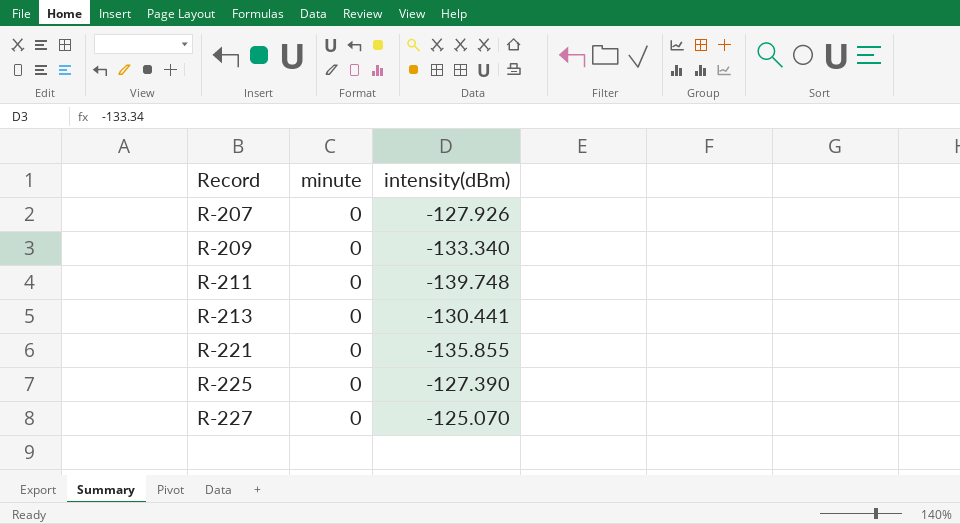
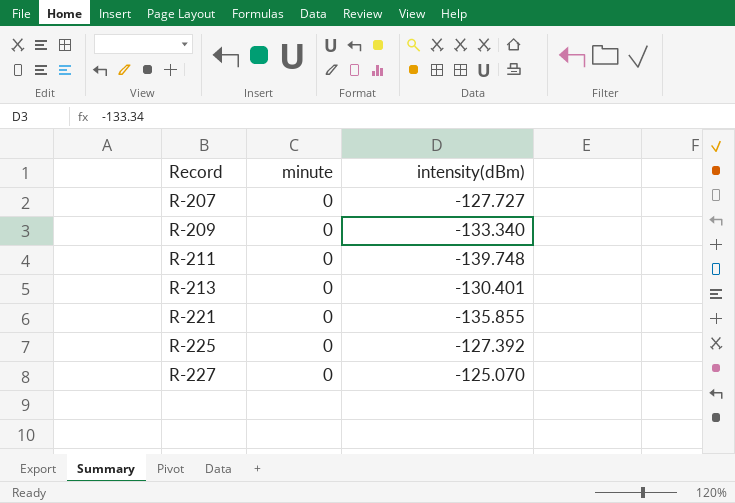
R-207 | intensity(dBm): -127.926 -> -127.727
R-213 | intensity(dBm): -130.441 -> -130.401
R-225 | intensity(dBm): -127.390 -> -127.392

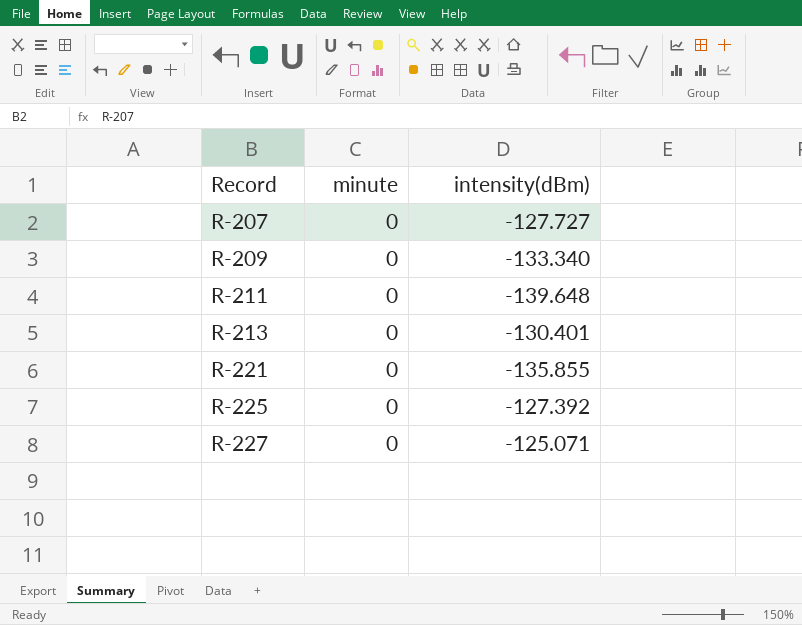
R-211 | intensity(dBm): -139.748 -> -139.648
R-227 | intensity(dBm): -125.070 -> -125.071

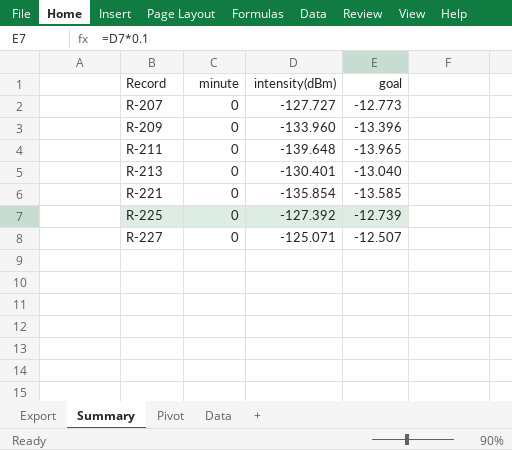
column goal | formula: none -> [intensity(dBm)] * 0.1
R-209 | intensity(dBm): -133.340 -> -133.960
R-221 | intensity(dBm): -135.855 -> -135.854

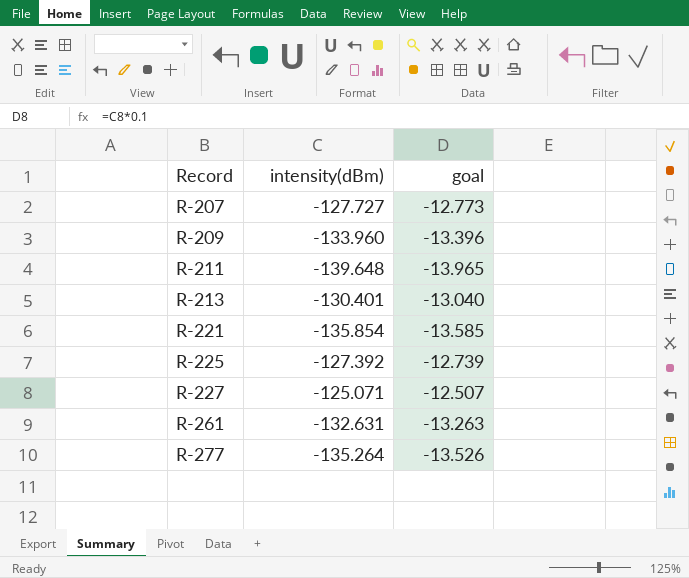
column minute | position: 2 -> none
row R-261: none -> -132.631 | -13.263
row R-277: none -> -135.264 | -13.526

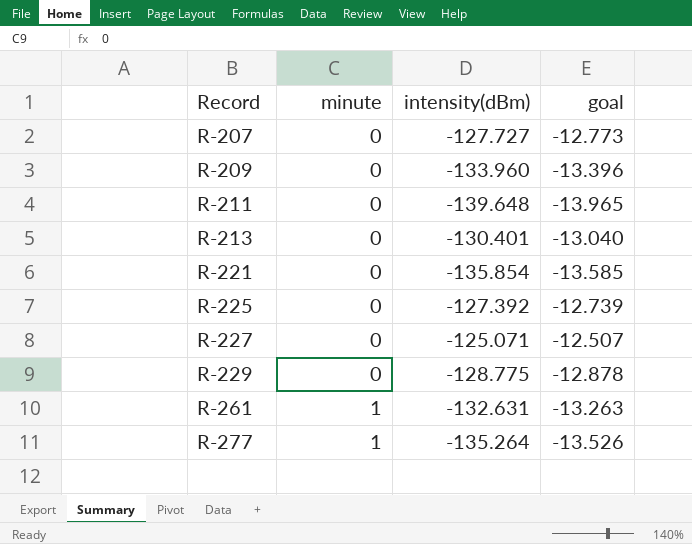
column minute | position: none -> 2
row R-229: none -> 0 | -128.775 | -12.878

